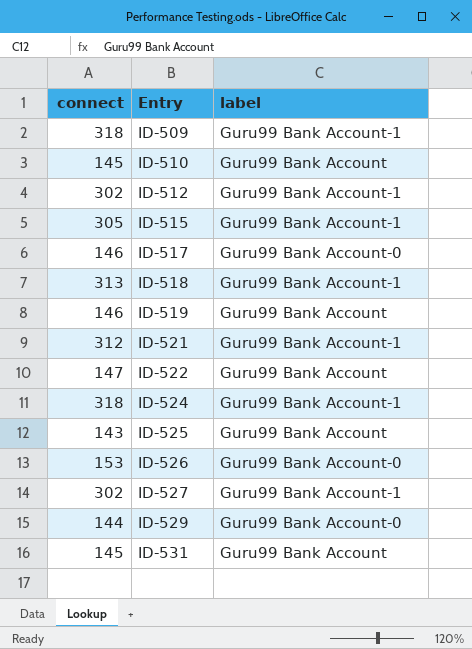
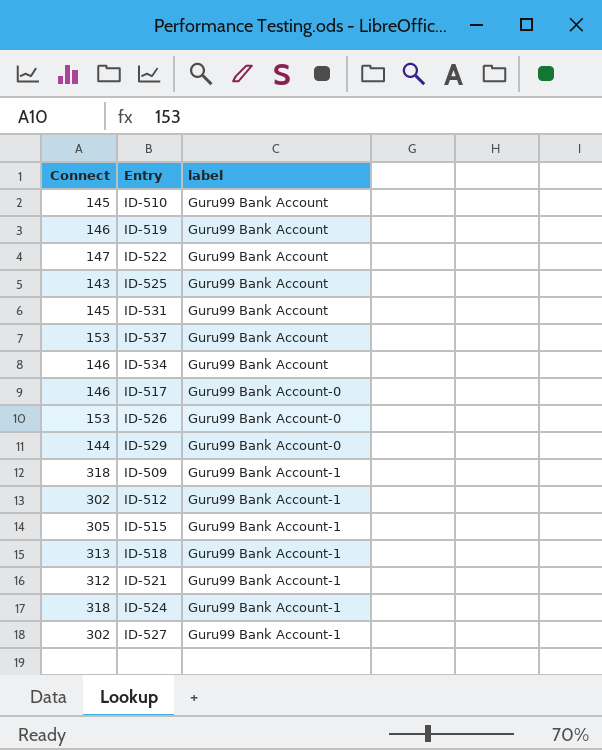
row order: Entry ascending -> label ascending
column name: connect -> Connect
row ID-537: none -> 153 | Guru99 Bank Account
row ID-534: none -> 146 | Guru99 Bank Account

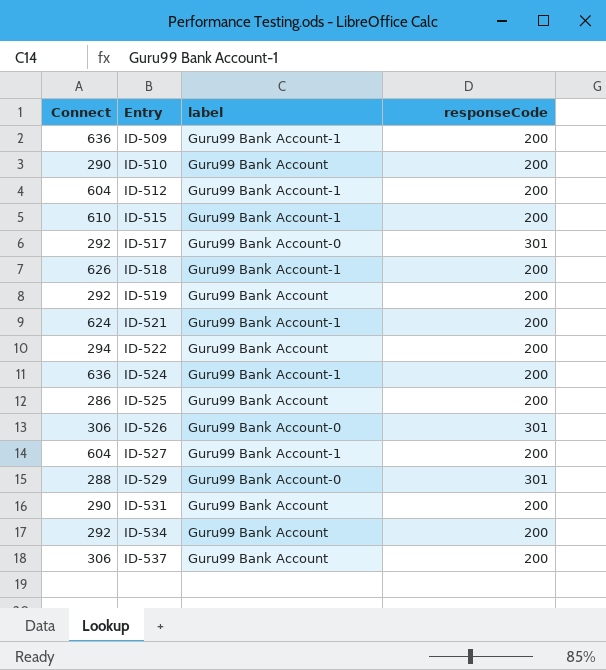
row order: label ascending -> Entry ascending
column responseCode | position: none -> 4
ID-509 | Connect: 318 -> 636
ID-510 | Connect: 145 -> 290
ID-512 | Connect: 302 -> 604
ID-515 | Connect: 305 -> 610
ID-517 | Connect: 146 -> 292
ID-518 | Connect: 313 -> 626
ID-519 | Connect: 146 -> 292
ID-521 | Connect: 312 -> 624
ID-522 | Connect: 147 -> 294
ID-524 | Connect: 318 -> 636
ID-525 | Connect: 143 -> 286
ID-526 | Connect: 153 -> 306
ID-527 | Connect: 302 -> 604
ID-529 | Connect: 144 -> 288
ID-531 | Connect: 145 -> 290
ID-534 | Connect: 146 -> 292
ID-537 | Connect: 153 -> 306

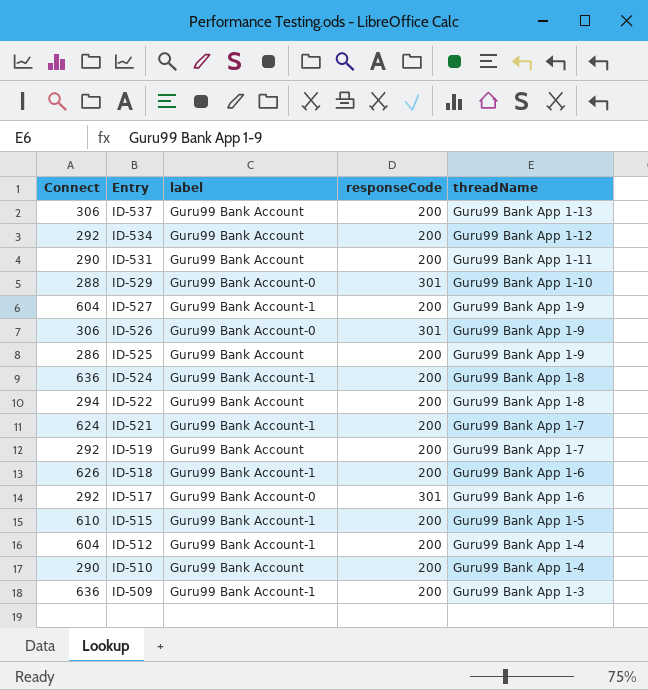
row order: Entry ascending -> Entry descending
column threadName | position: none -> 5

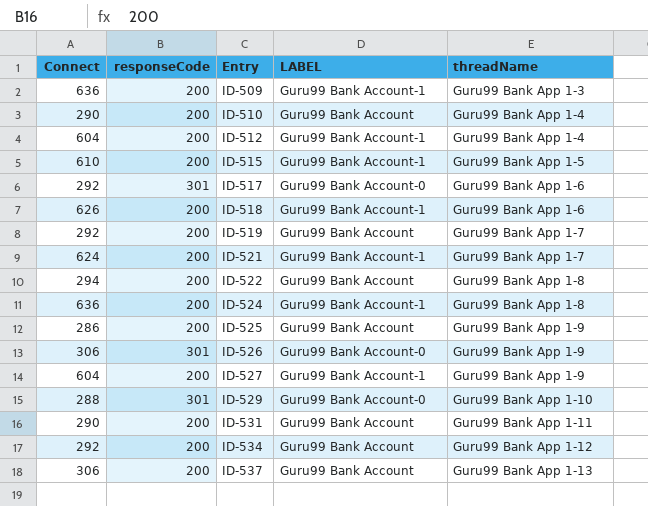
row order: Entry descending -> Entry ascending
column responseCode | position: 4 -> 2
column name: label -> LABEL

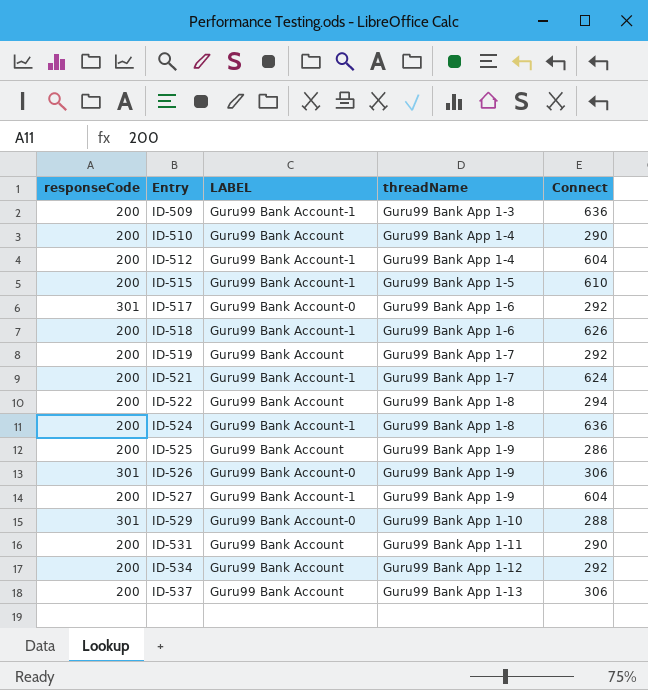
column Connect | position: 1 -> 5

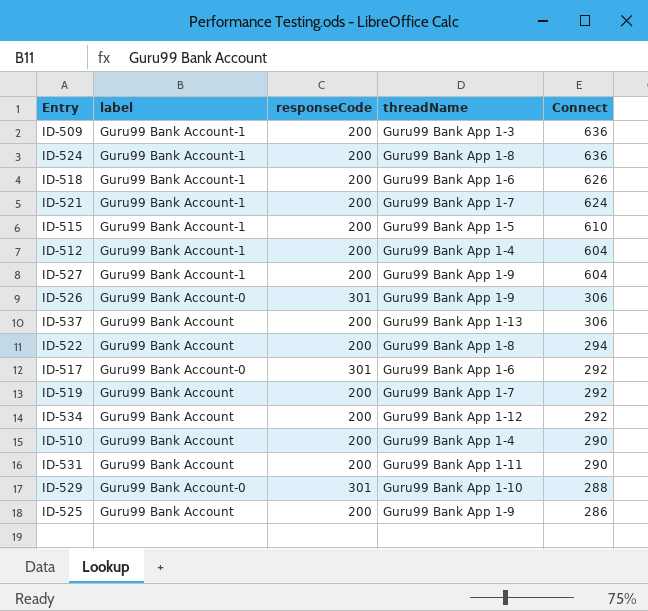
row order: Entry ascending -> Connect descending
column name: LABEL -> label
column responseCode | position: 1 -> 3

